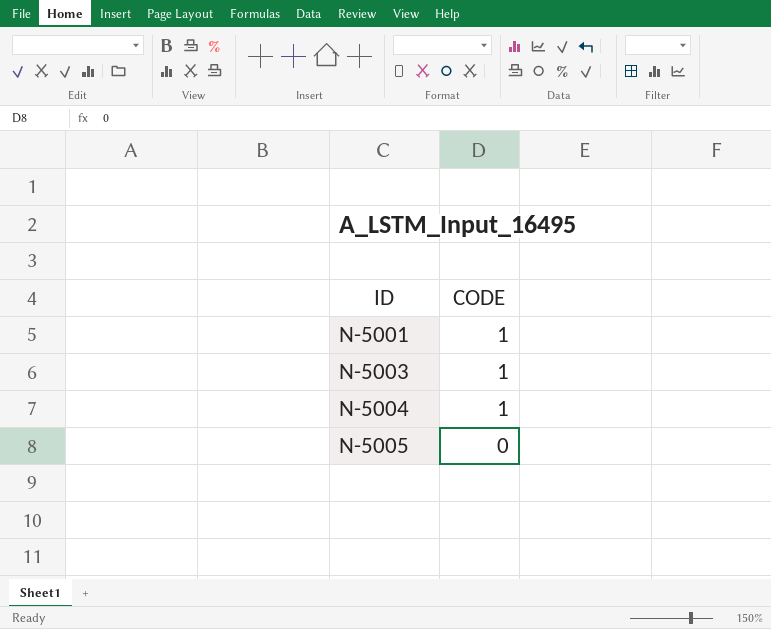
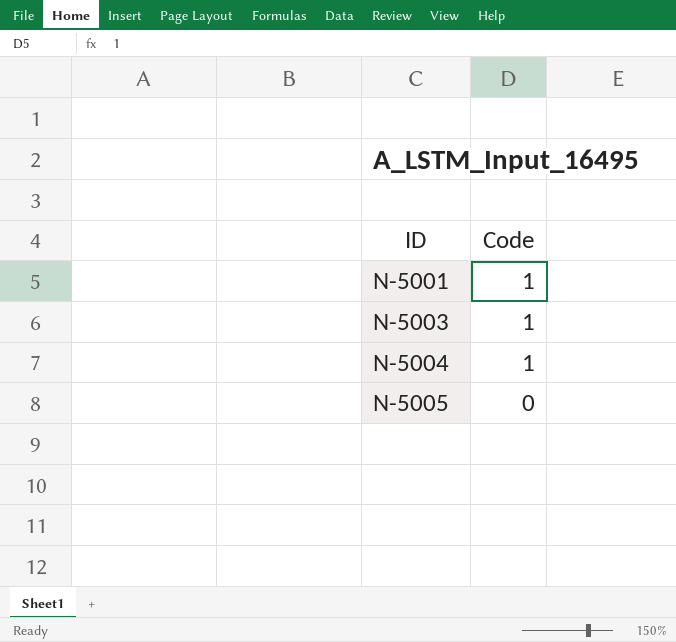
column name: CODE -> Code

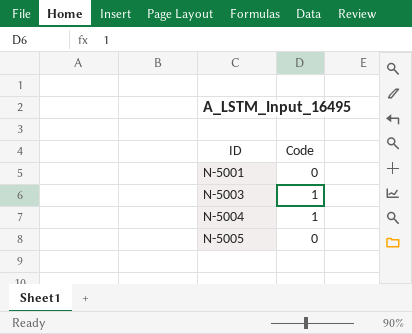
N-5001 | Code: 1 -> 0

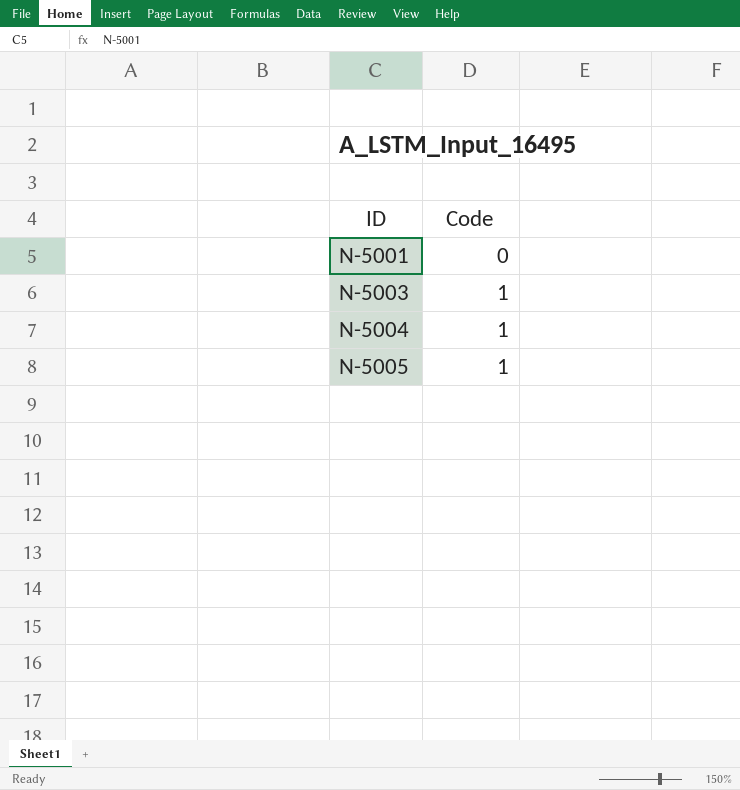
N-5005 | Code: 0 -> 1

